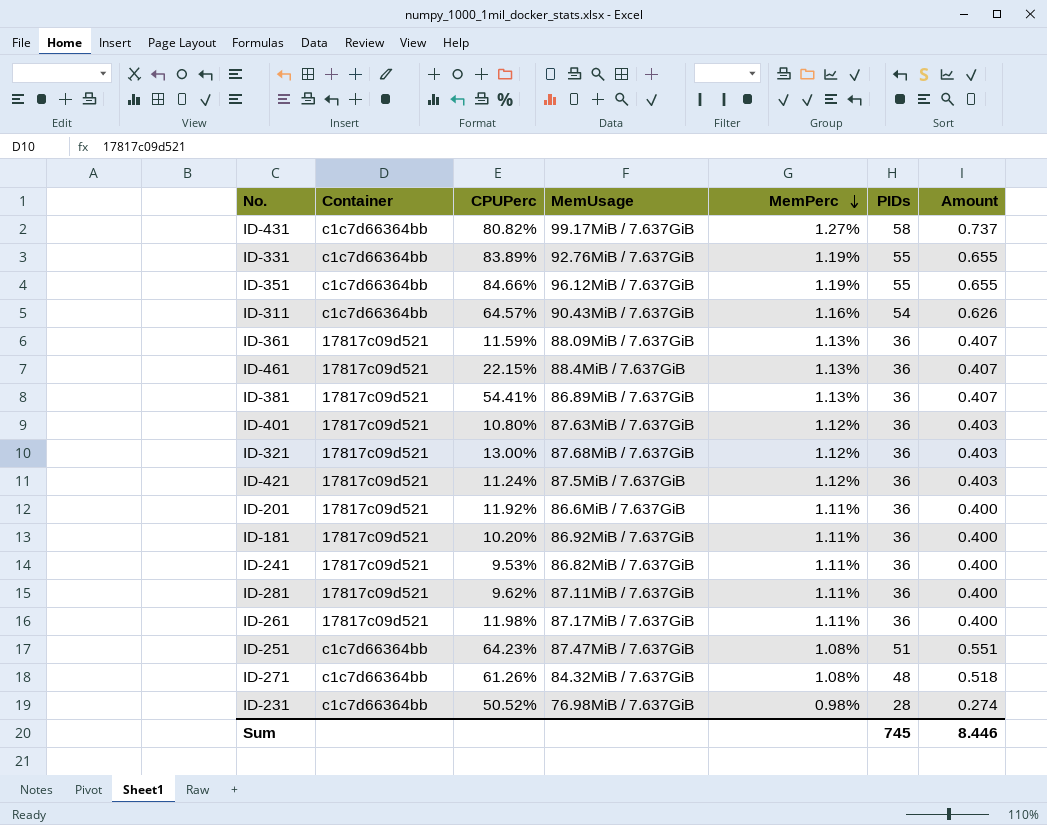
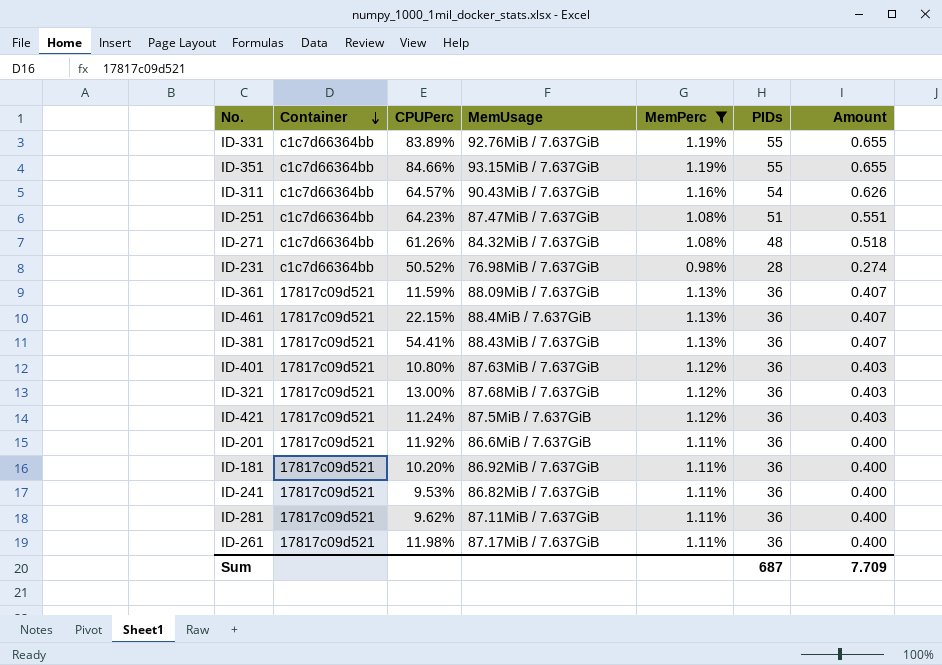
filter: none -> MemPerc != 1.27%
row order: MemPerc descending -> Container descending
ID-351 | MemUsage: 96.12MiB / 7.637GiB -> 93.15MiB / 7.637GiB
ID-381 | MemUsage: 86.89MiB / 7.637GiB -> 88.43MiB / 7.637GiB
Sum | PIDs: 745 -> 687
Sum | Amount: 8.446 -> 7.709

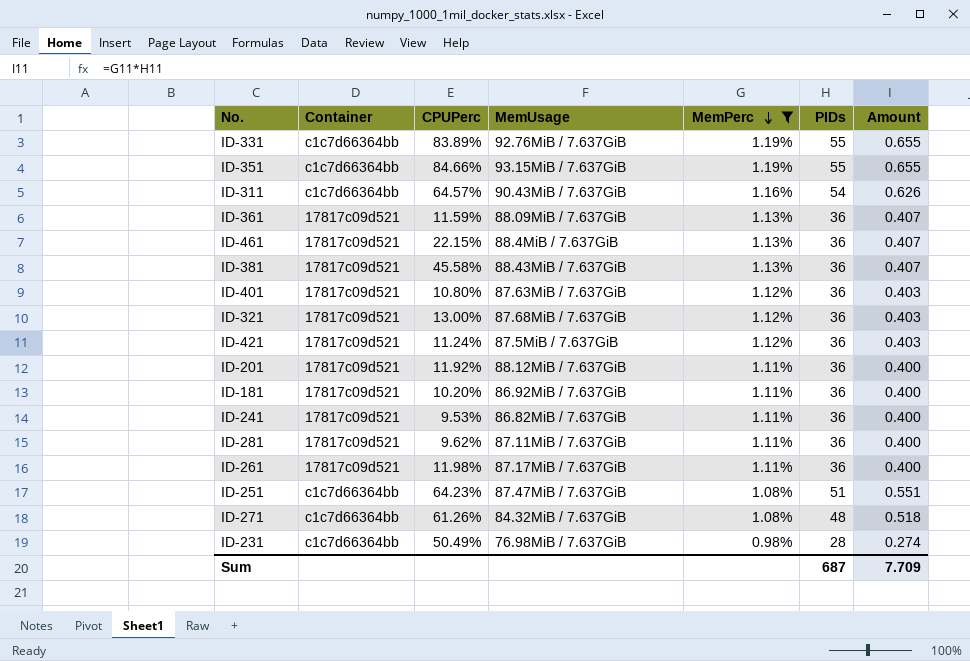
row order: Container descending -> MemPerc descending
ID-381 | CPUPerc: 54.41% -> 45.58%
ID-201 | MemUsage: 86.6MiB / 7.637GiB -> 88.12MiB / 7.637GiB
ID-231 | CPUPerc: 50.52% -> 50.49%

